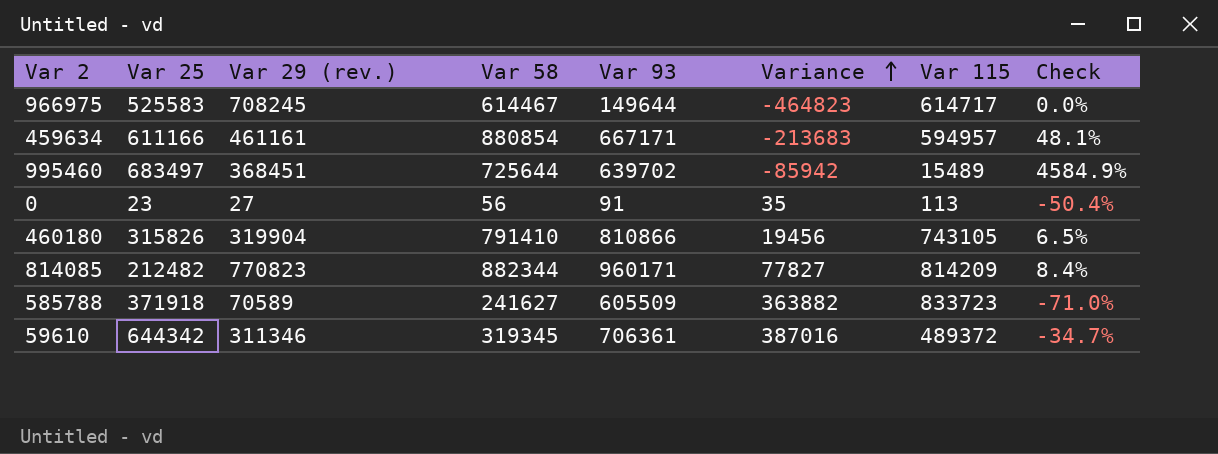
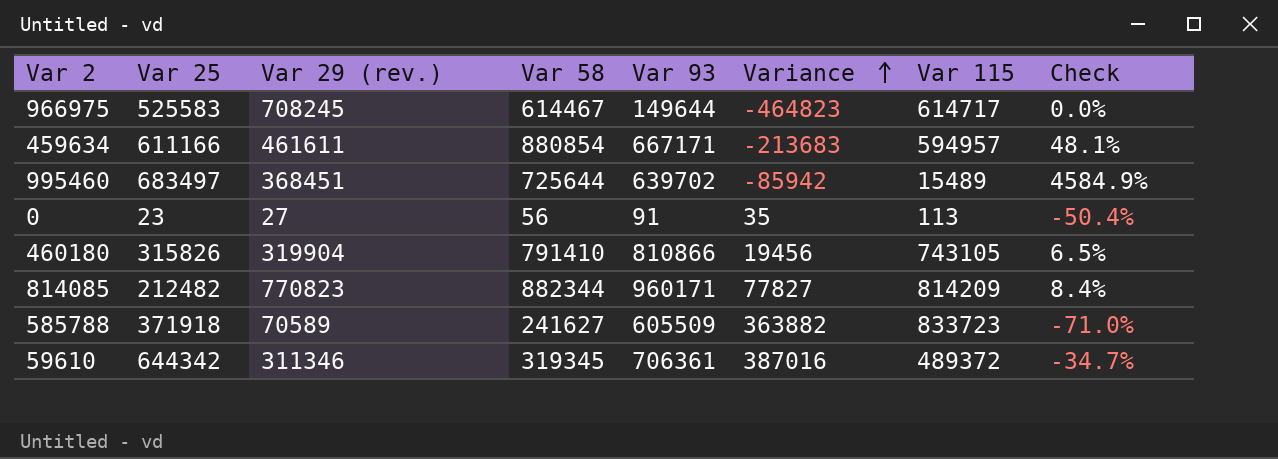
459634 | Var 29 (rev.): 461161 -> 461611

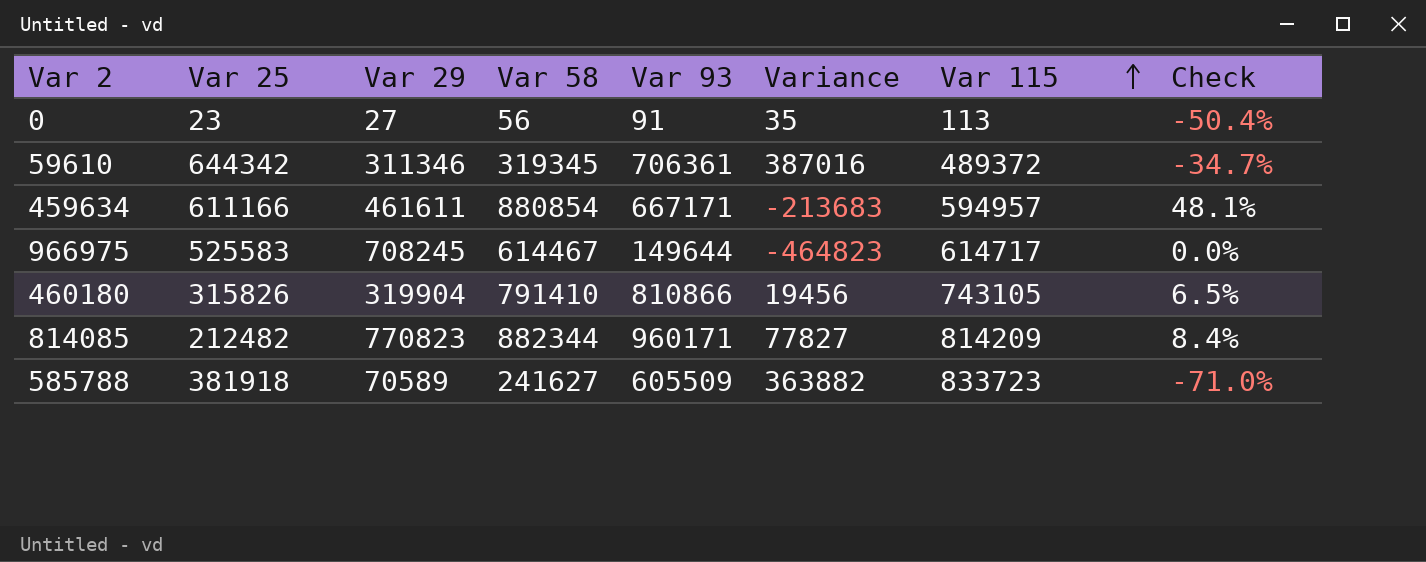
row order: Variance ascending -> Var 115 ascending
column name: Var 29 (rev.) -> Var 29
row 995460: 683497 | 368451 | 725644 | 639702 | -85942 | 15489 | 4584.9% -> none
585788 | Var 25: 371918 -> 381918

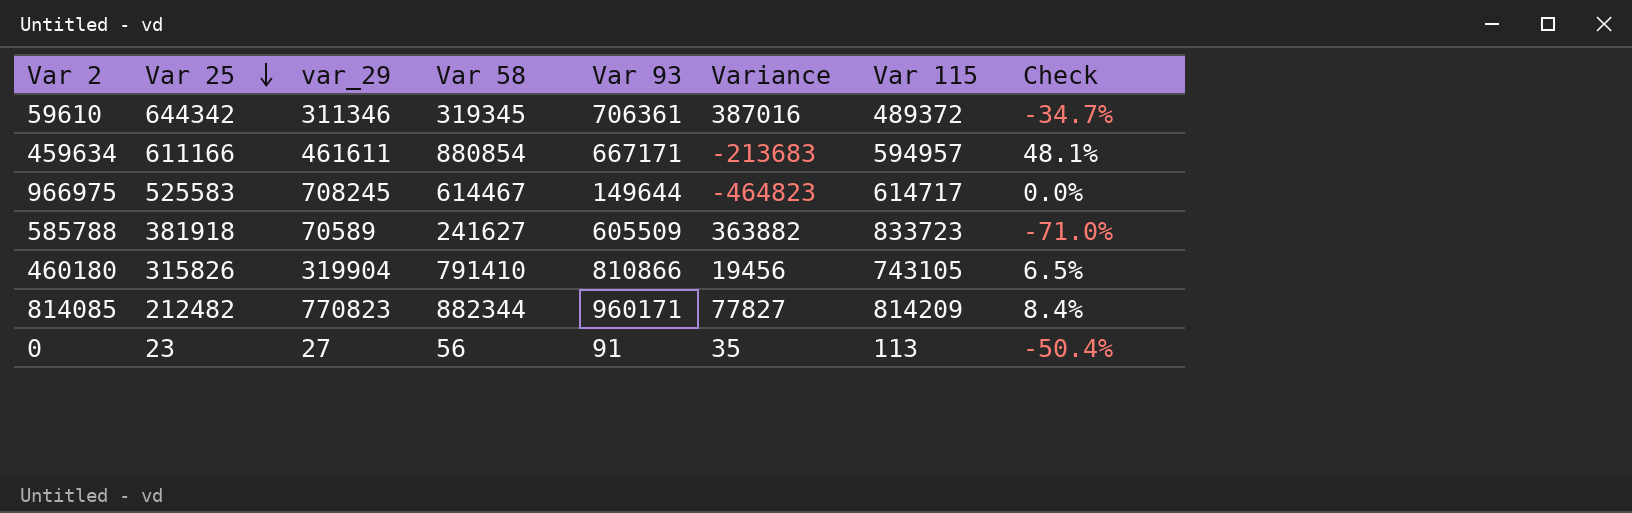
row order: Var 115 ascending -> Var 25 descending
column name: Var 29 -> var_29

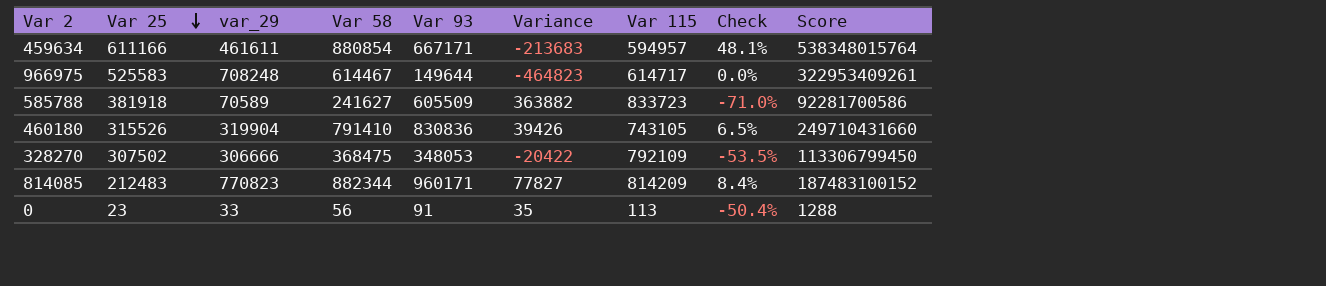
column Score | formula: none -> [Var 25] * [Var 58]
row 59610: 644342 | 311346 | 319345 | 706361 | 387016 | 489372 | -34.7% -> none
966975 | var_29: 708245 -> 708248
460180 | Var 25: 315826 -> 315526
460180 | Var 93: 810866 -> 830836
460180 | Variance: 19456 -> 39426
row 328270: none -> 307502 | 306666 | 368475 | 348053 | -20422 | 792109 | -53.5% | 113306799450
814085 | Var 25: 212482 -> 212483
0 | var_29: 27 -> 33

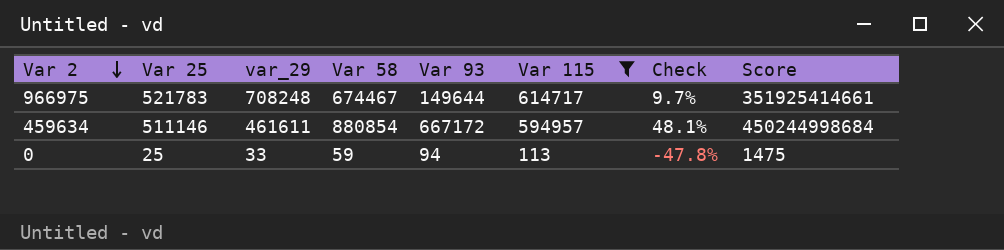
filter: none -> Var 115 <= 614717
row order: Var 25 descending -> Var 2 descending
column Variance | formula: [Var 93] - [Var 58] -> none
966975 | Var 25: 525583 -> 521783
966975 | Var 58: 614467 -> 674467
966975 | Check: 0.0% -> 9.7%
966975 | Score: 322953409261 -> 351925414661
459634 | Var 25: 611166 -> 511146
459634 | Var 93: 667171 -> 667172
459634 | Score: 538348015764 -> 450244998684
0 | Var 25: 23 -> 25
0 | Var 58: 56 -> 59
0 | Var 93: 91 -> 94
0 | Check: -50.4% -> -47.8%
0 | Score: 1288 -> 1475

